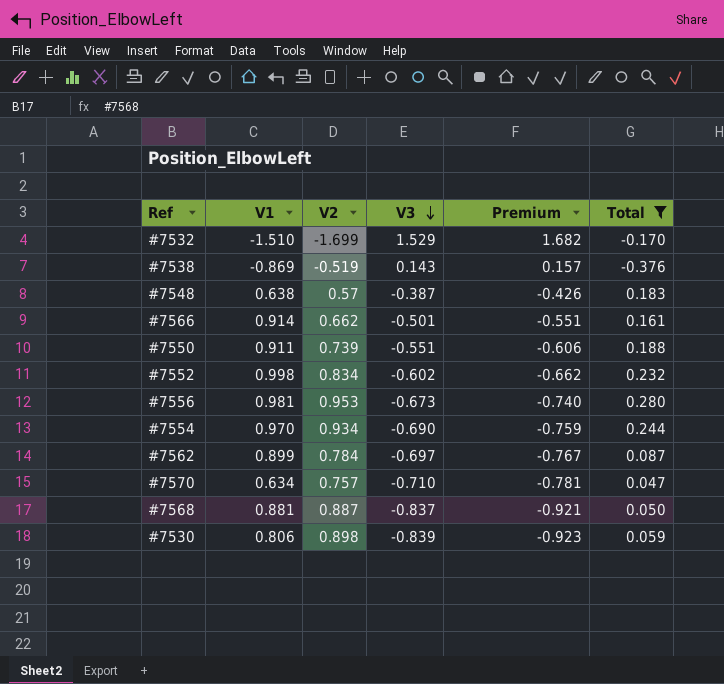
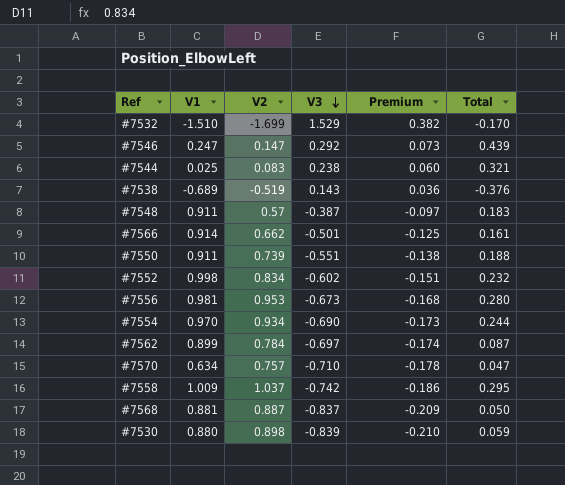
filter: Total <= 0.280 -> none
column Premium | formula: [V3] * 1.1 -> [V3] * 0.25
#7538 | V1: -0.869 -> -0.689
#7548 | V1: 0.638 -> 0.911
#7530 | V1: 0.806 -> 0.880

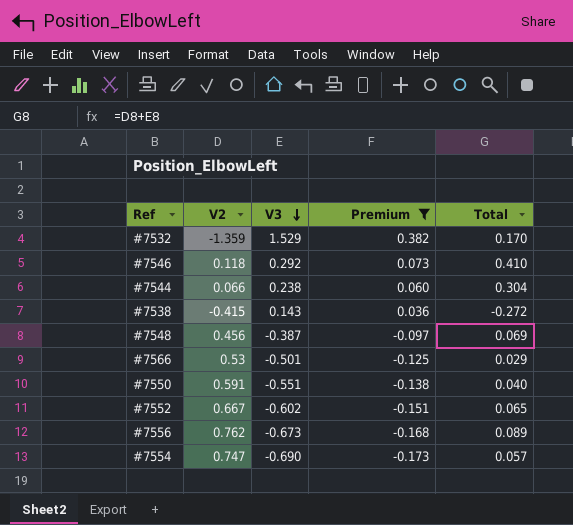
filter: none -> Premium >= -0.173
column V1 | position: 2 -> none
#7532 | V2: -1.699 -> -1.359
#7532 | Total: -0.170 -> 0.170
#7546 | V2: 0.147 -> 0.118
#7546 | Total: 0.439 -> 0.410
#7544 | V2: 0.083 -> 0.066
#7544 | Total: 0.321 -> 0.304
#7538 | V2: -0.519 -> -0.415
#7538 | Total: -0.376 -> -0.272
#7548 | V2: 0.57 -> 0.456
#7548 | Total: 0.183 -> 0.069
#7566 | V2: 0.662 -> 0.53
#7566 | Total: 0.161 -> 0.029
#7550 | V2: 0.739 -> 0.591
#7550 | Total: 0.188 -> 0.040
#7552 | V2: 0.834 -> 0.667
#7552 | Total: 0.232 -> 0.065
#7556 | V2: 0.953 -> 0.762
#7556 | Total: 0.280 -> 0.089
#7554 | V2: 0.934 -> 0.747
#7554 | Total: 0.244 -> 0.057

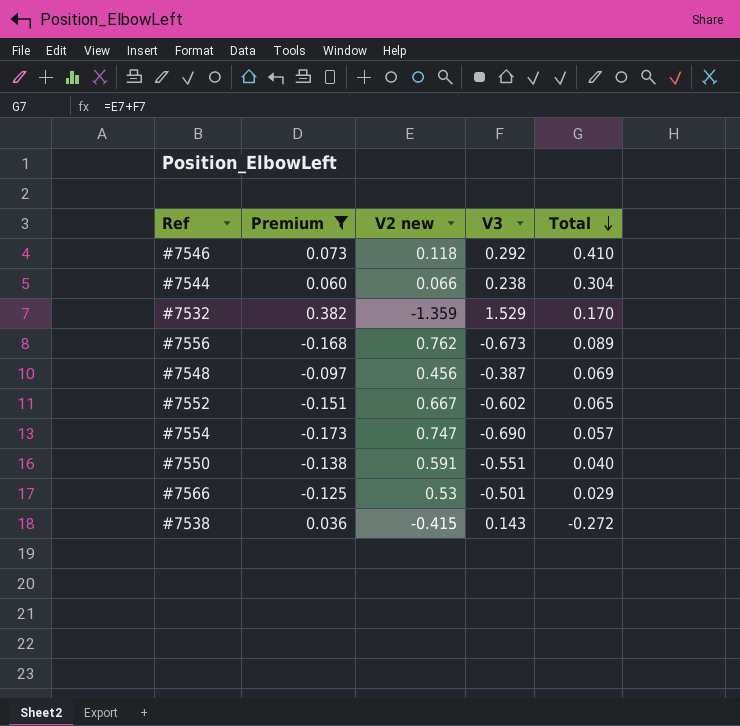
row order: V3 descending -> Total descending
column Premium | position: 4 -> 2
column name: V2 -> V2 new

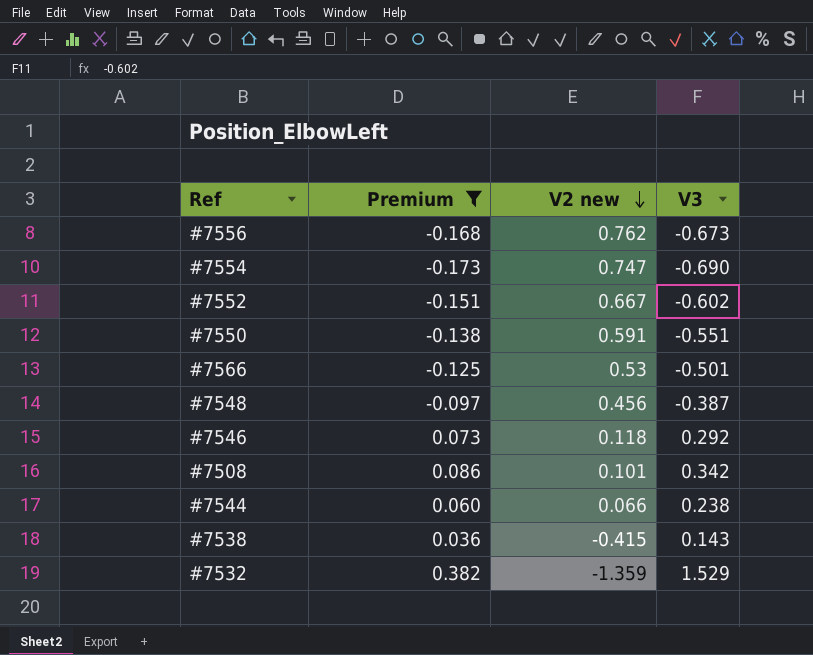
row order: Total descending -> V2 new descending
column Total | formula: [V2 new] + [V3] -> none
row #7508: none -> 0.086 | 0.101 | 0.342

